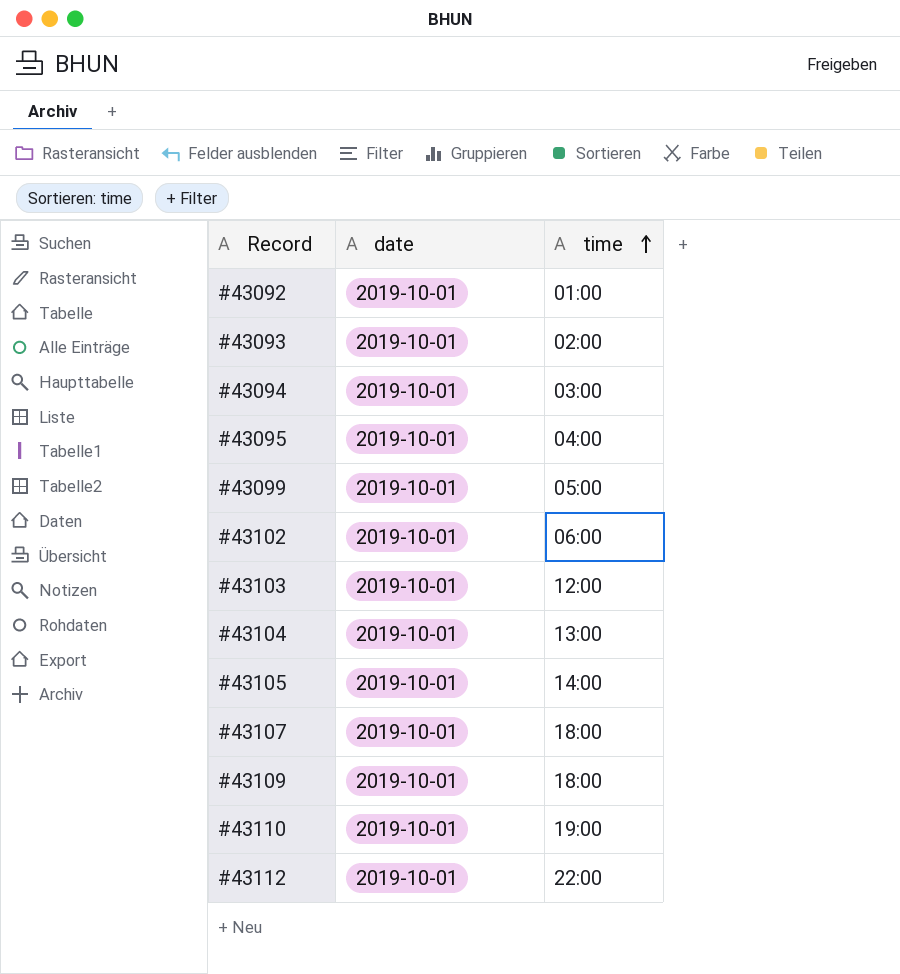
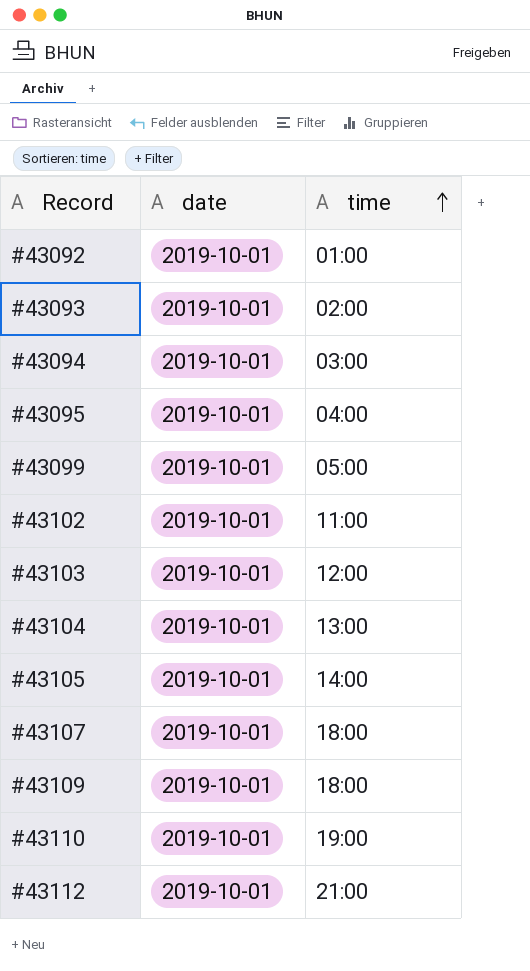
#43102 | time: 06:00 -> 11:00
#43112 | time: 22:00 -> 21:00

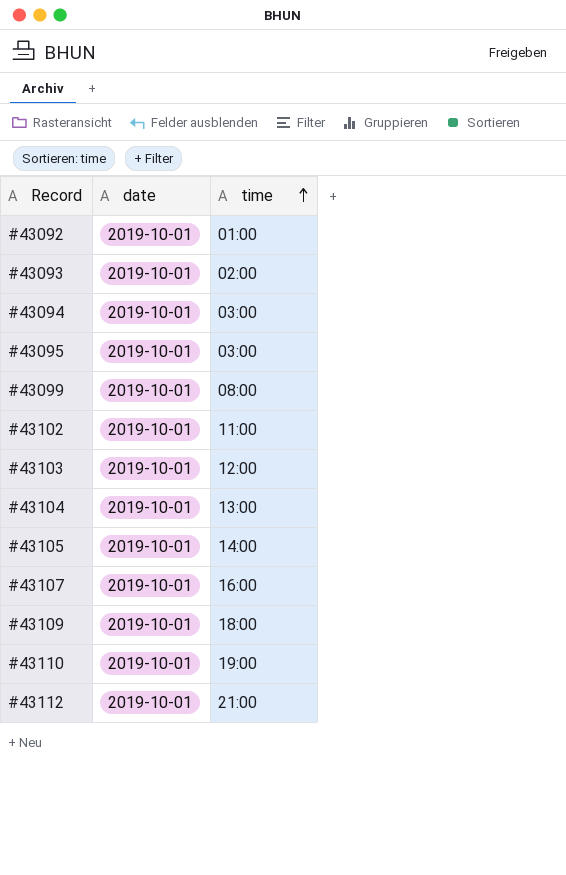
#43095 | time: 04:00 -> 03:00
#43099 | time: 05:00 -> 08:00
#43107 | time: 18:00 -> 16:00

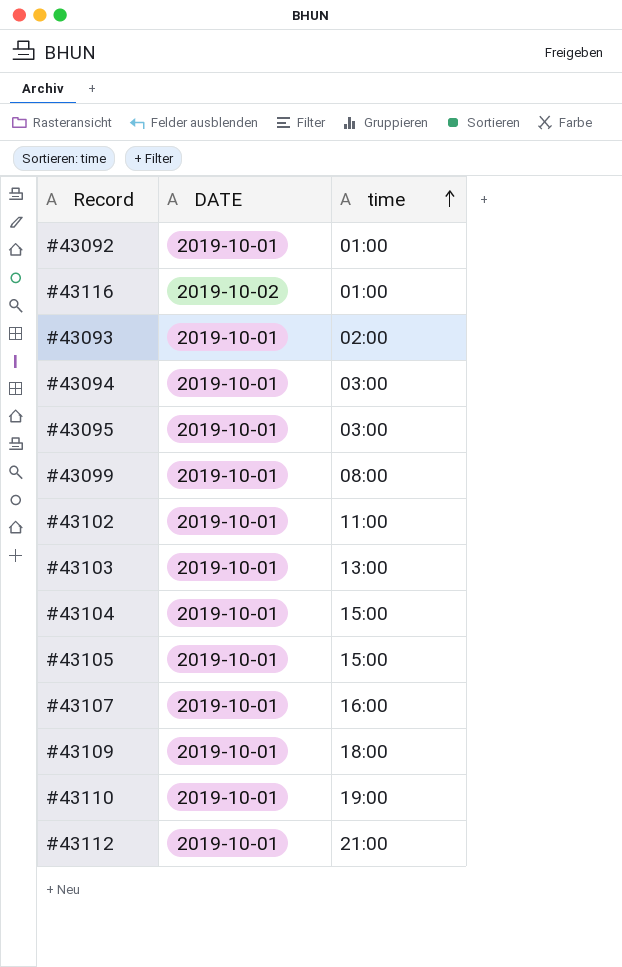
column name: date -> DATE
row #43116: none -> 2019-10-02 | 01:00
#43103 | time: 12:00 -> 13:00
#43104 | time: 13:00 -> 15:00
#43105 | time: 14:00 -> 15:00

